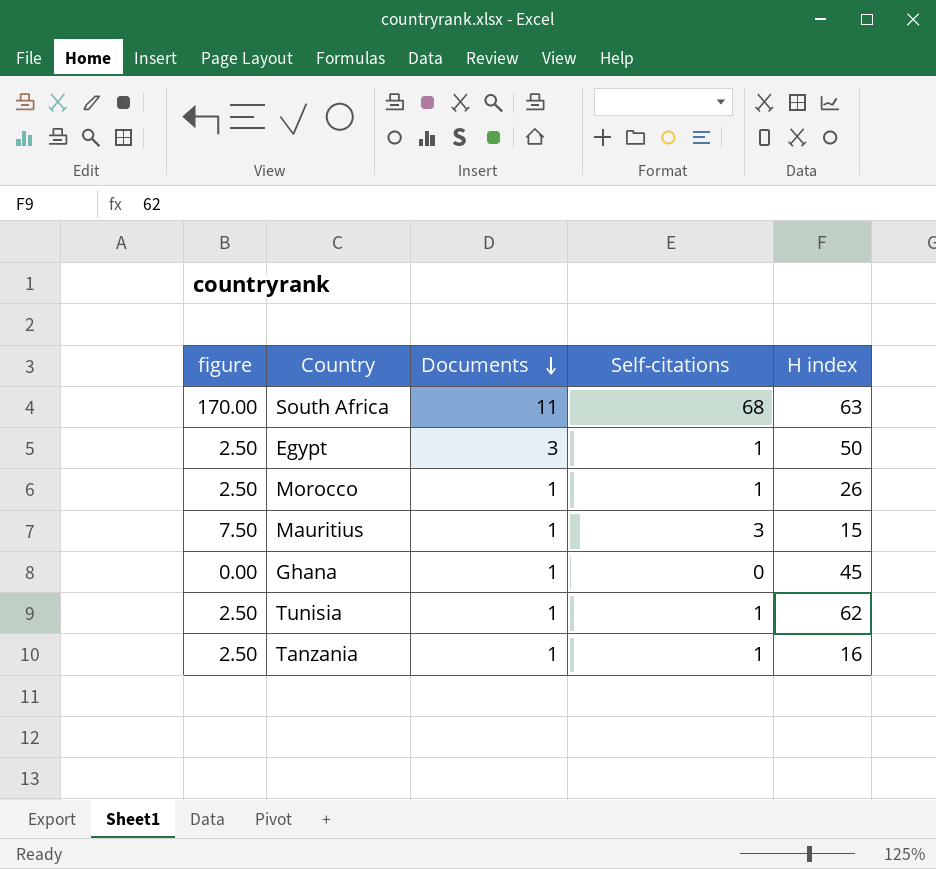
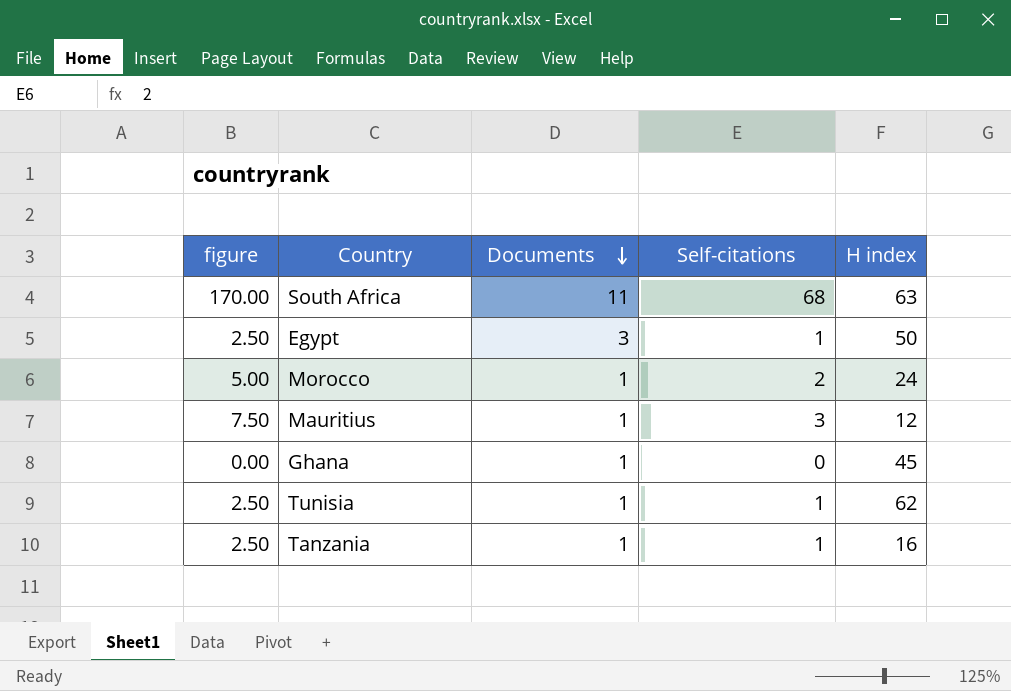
Morocco | figure: 2.50 -> 5.00
Morocco | Self-citations: 1 -> 2
Morocco | H index: 26 -> 24
Mauritius | H index: 15 -> 12

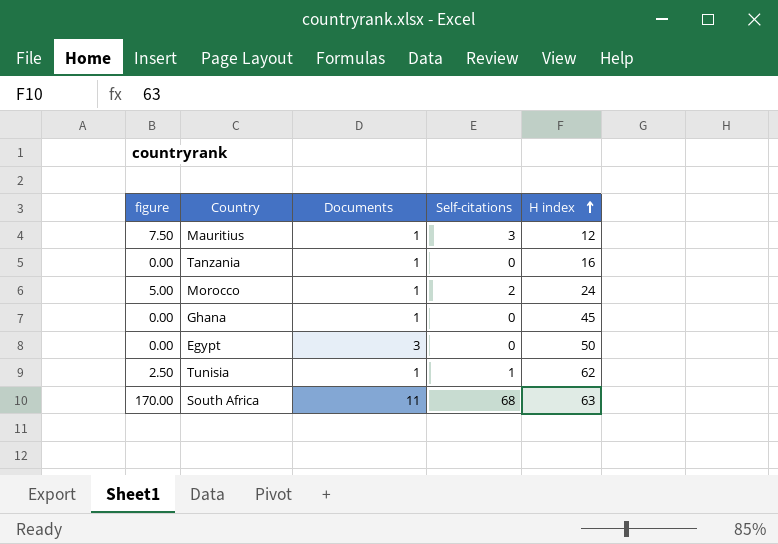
row order: Documents descending -> H index ascending
Tanzania | figure: 2.50 -> 0.00
Tanzania | Self-citations: 1 -> 0
Egypt | figure: 2.50 -> 0.00
Egypt | Self-citations: 1 -> 0

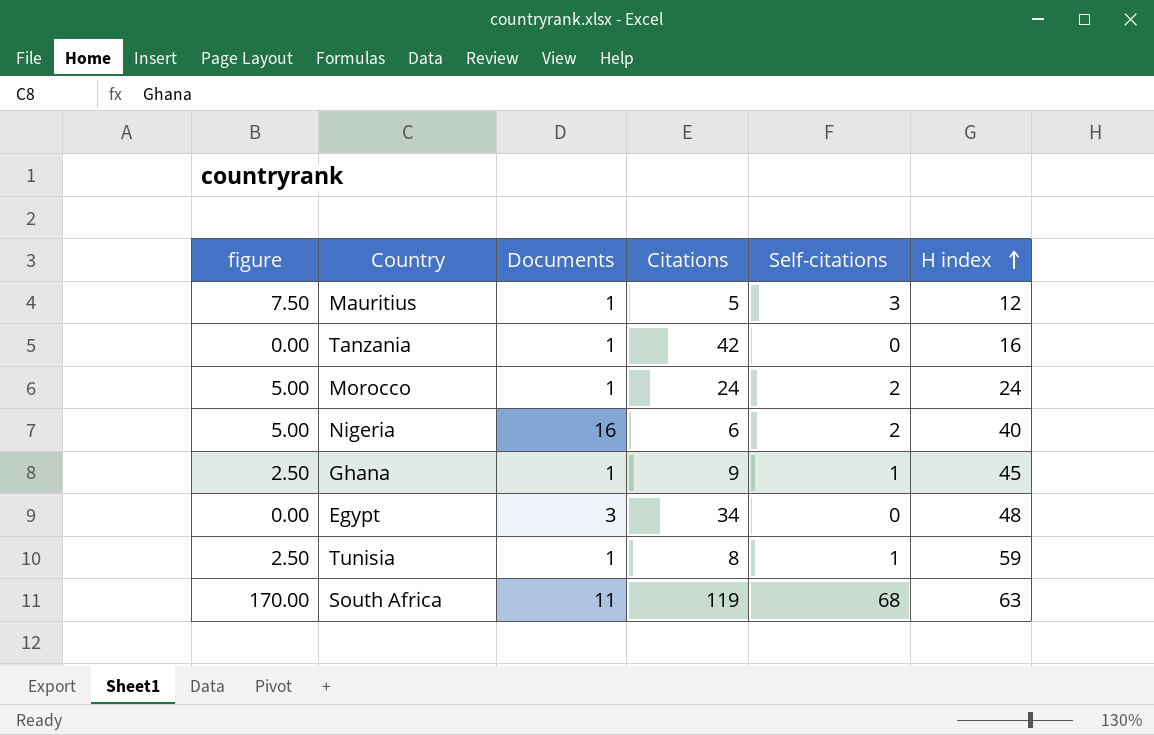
column Citations | position: none -> 4
row Nigeria: none -> 5.00 | 16 | 6 | 2 | 40
Ghana | figure: 0.00 -> 2.50
Ghana | Self-citations: 0 -> 1
Egypt | H index: 50 -> 48
Tunisia | H index: 62 -> 59

